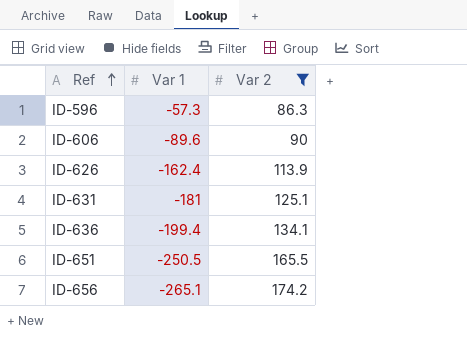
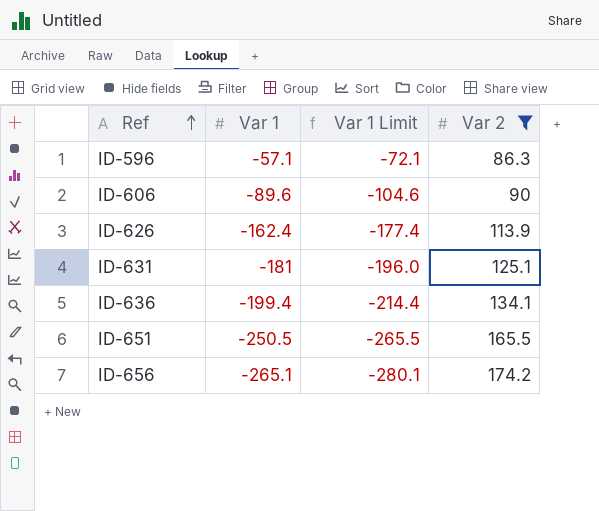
column Var 1 Limit | formula: none -> [Var 1] - 15
ID-596 | Var 1: -57.3 -> -57.1

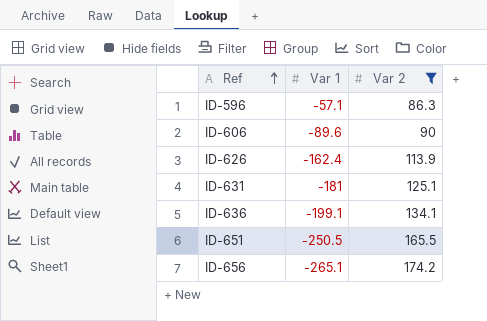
column Var 1 Limit | formula: [Var 1] - 15 -> none
ID-636 | Var 1: -199.4 -> -199.1

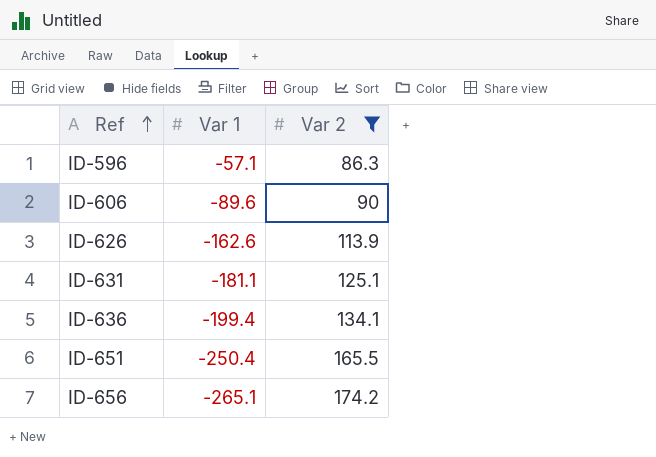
ID-626 | Var 1: -162.4 -> -162.6
ID-631 | Var 1: -181 -> -181.1
ID-636 | Var 1: -199.1 -> -199.4
ID-651 | Var 1: -250.5 -> -250.4

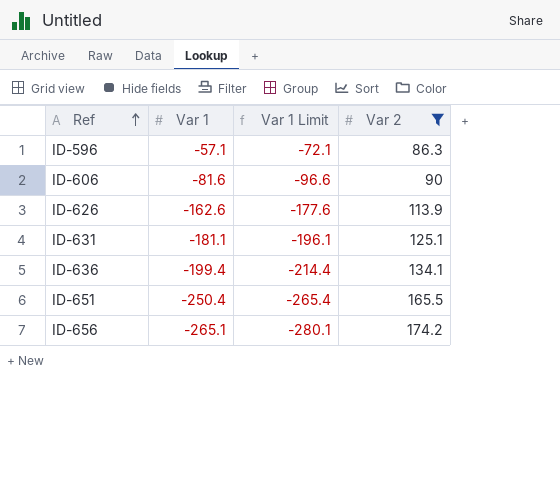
column Var 1 Limit | formula: none -> [Var 1] - 15
ID-606 | Var 1: -89.6 -> -81.6

